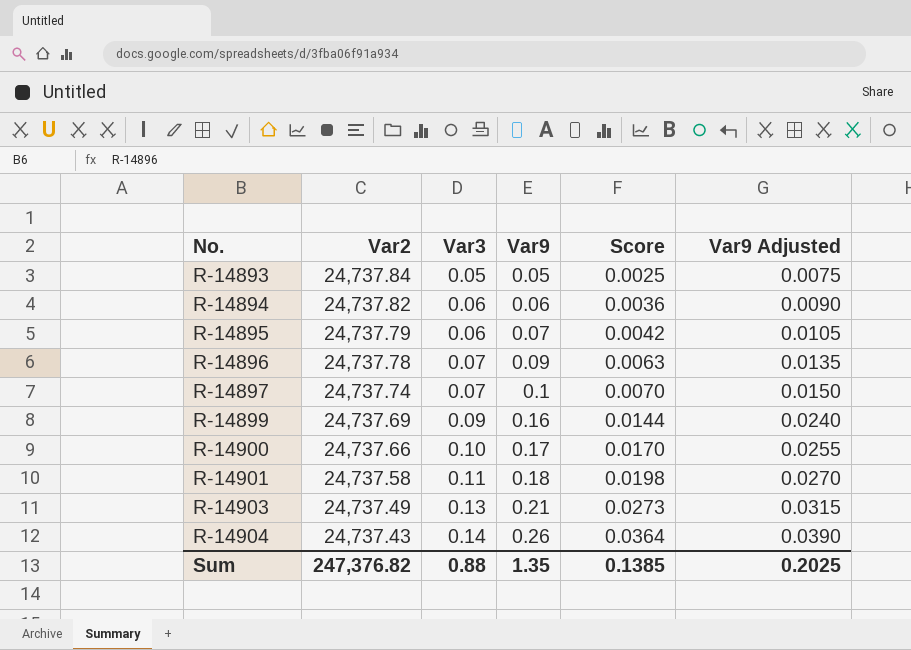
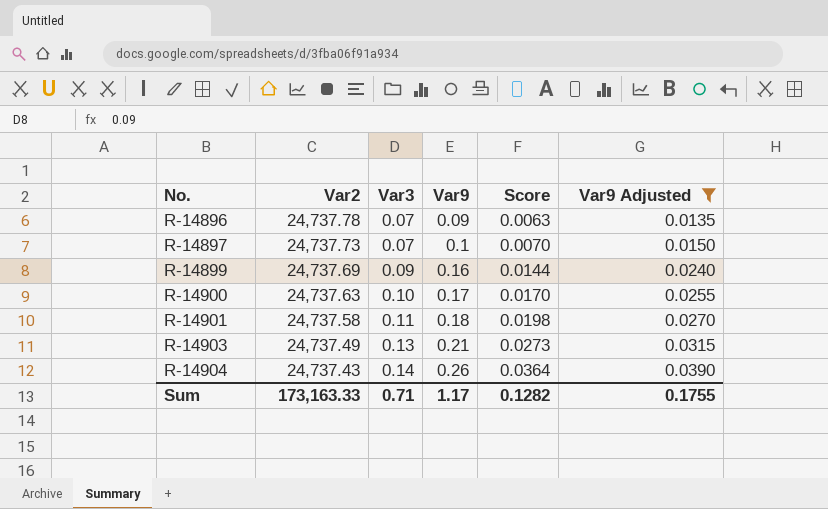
filter: none -> Var9 Adjusted >= 0.0135
R-14897 | Var2: 24,737.74 -> 24,737.73
R-14900 | Var2: 24,737.66 -> 24,737.63
Sum | Var2: 247,376.82 -> 173,163.33
Sum | Var3: 0.88 -> 0.71
Sum | Var9: 1.35 -> 1.17
Sum | Score: 0.1385 -> 0.1282
Sum | Var9 Adjusted: 0.2025 -> 0.1755

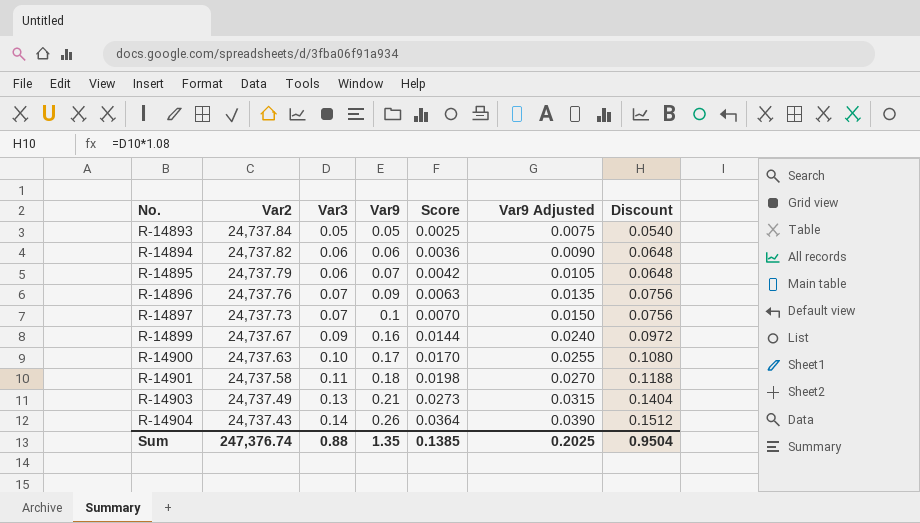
filter: Var9 Adjusted >= 0.0135 -> none
column Discount | formula: none -> [Var3] * 1.08
R-14896 | Var2: 24,737.78 -> 24,737.76
R-14899 | Var2: 24,737.69 -> 24,737.67
Sum | Var2: 173,163.33 -> 247,376.74
Sum | Var3: 0.71 -> 0.88
Sum | Var9: 1.17 -> 1.35
Sum | Score: 0.1282 -> 0.1385
Sum | Var9 Adjusted: 0.1755 -> 0.2025

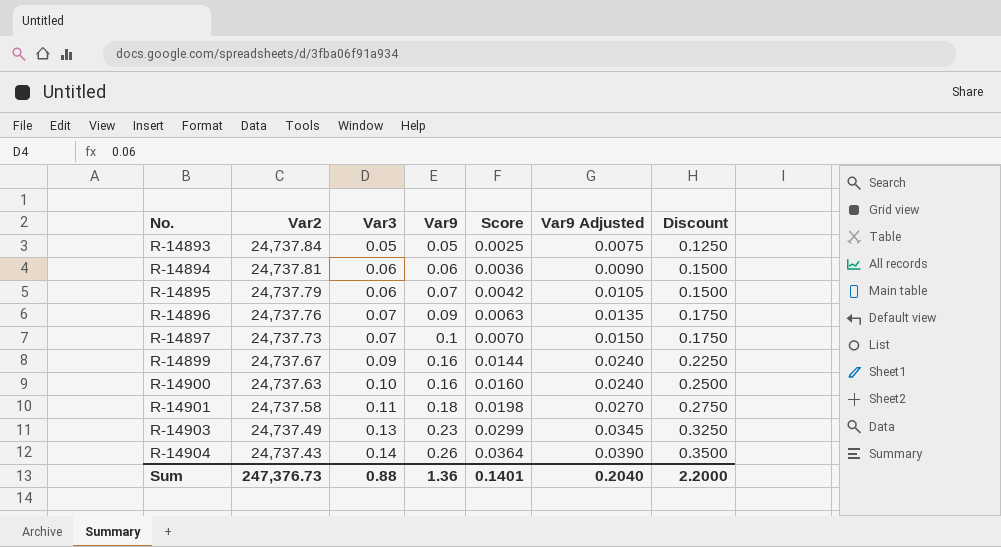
column Discount | formula: [Var3] * 1.08 -> [Var3] * 2.5
R-14894 | Var2: 24,737.82 -> 24,737.81
R-14900 | Var9: 0.17 -> 0.16
R-14900 | Score: 0.0170 -> 0.0160
R-14900 | Var9 Adjusted: 0.0255 -> 0.0240
R-14903 | Var9: 0.21 -> 0.23
R-14903 | Score: 0.0273 -> 0.0299
R-14903 | Var9 Adjusted: 0.0315 -> 0.0345
Sum | Var2: 247,376.74 -> 247,376.73
Sum | Var9: 1.35 -> 1.36
Sum | Score: 0.1385 -> 0.1401
Sum | Var9 Adjusted: 0.2025 -> 0.2040
Sum | Discount: 0.9504 -> 2.2000

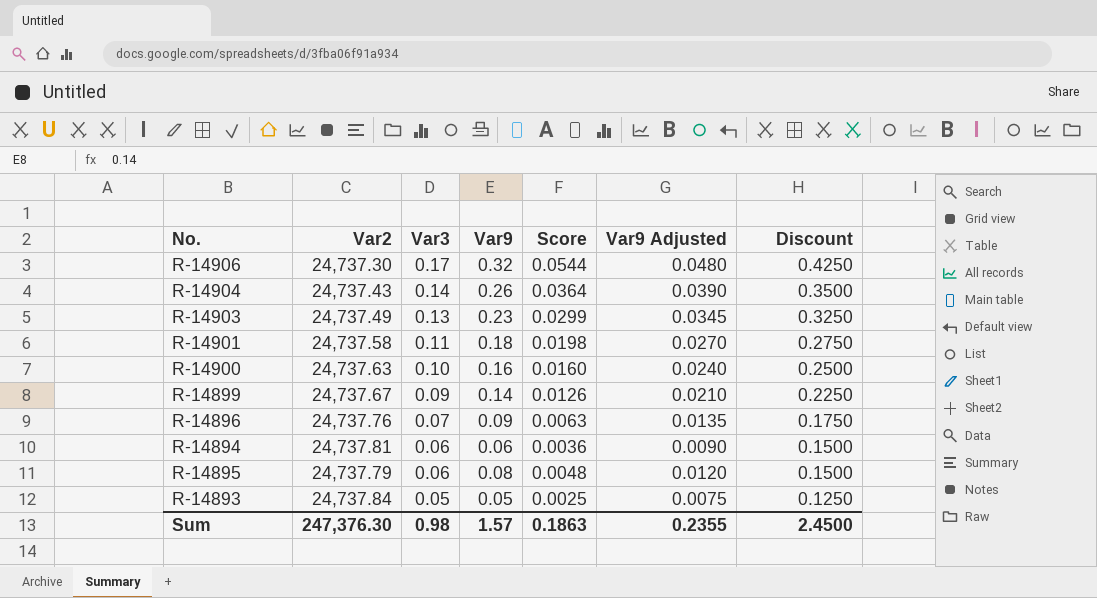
row order: No. ascending -> Var3 descending
row R-14897: 24,737.73 | 0.07 | 0.1 | 0.0070 | 0.0150 | 0.1750 -> none
row R-14906: none -> 24,737.30 | 0.17 | 0.32 | 0.0544 | 0.0480 | 0.4250
R-14899 | Var9: 0.16 -> 0.14
R-14899 | Score: 0.0144 -> 0.0126
R-14899 | Var9 Adjusted: 0.0240 -> 0.0210
R-14895 | Var9: 0.07 -> 0.08
R-14895 | Score: 0.0042 -> 0.0048
R-14895 | Var9 Adjusted: 0.0105 -> 0.0120
Sum | Var2: 247,376.73 -> 247,376.30
Sum | Var3: 0.88 -> 0.98
Sum | Var9: 1.36 -> 1.57
Sum | Score: 0.1401 -> 0.1863
Sum | Var9 Adjusted: 0.2040 -> 0.2355
Sum | Discount: 2.2000 -> 2.4500

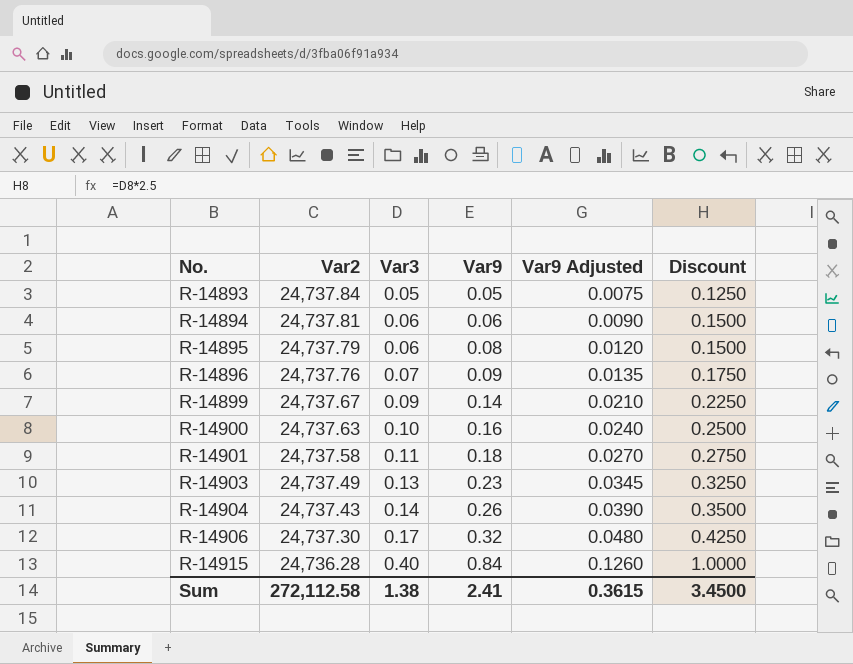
row order: Var3 descending -> No. ascending
column Score | formula: [Var3] * [Var9] -> none
row R-14915: none -> 24,736.28 | 0.40 | 0.84 | 0.1260 | 1.0000
Sum | Var2: 247,376.30 -> 272,112.58
Sum | Var3: 0.98 -> 1.38
Sum | Var9: 1.57 -> 2.41
Sum | Var9 Adjusted: 0.2355 -> 0.3615
Sum | Discount: 2.4500 -> 3.4500

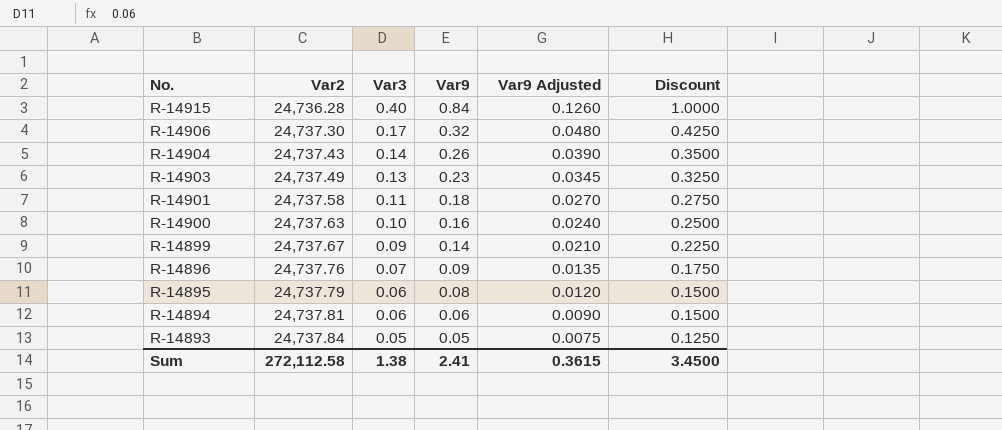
row order: No. ascending -> No. descending

